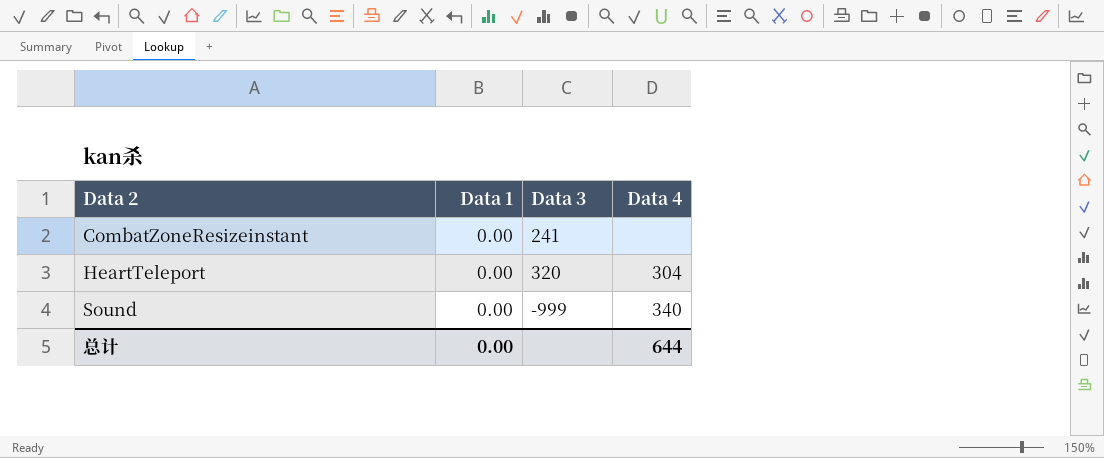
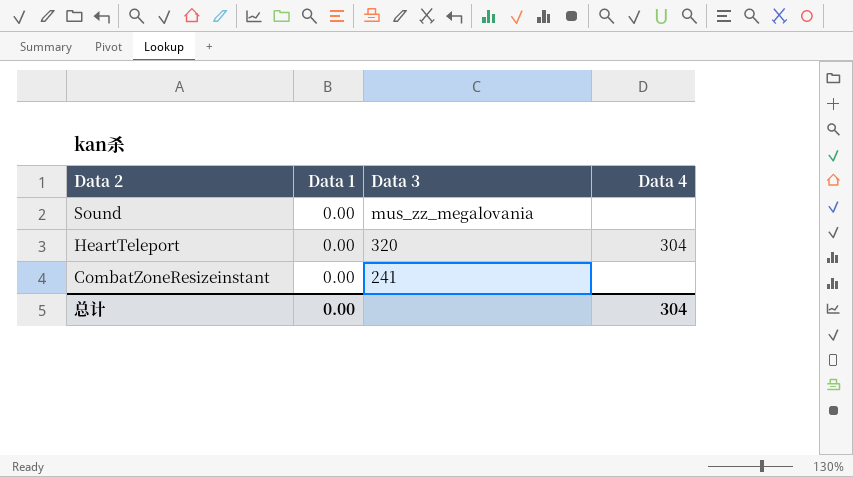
row order: Data 2 ascending -> Data 2 descending
Sound | Data 3: -999 -> mus_zz_megalovania
Sound | Data 4: 340 -> none
总计 | Data 4: 644 -> 304

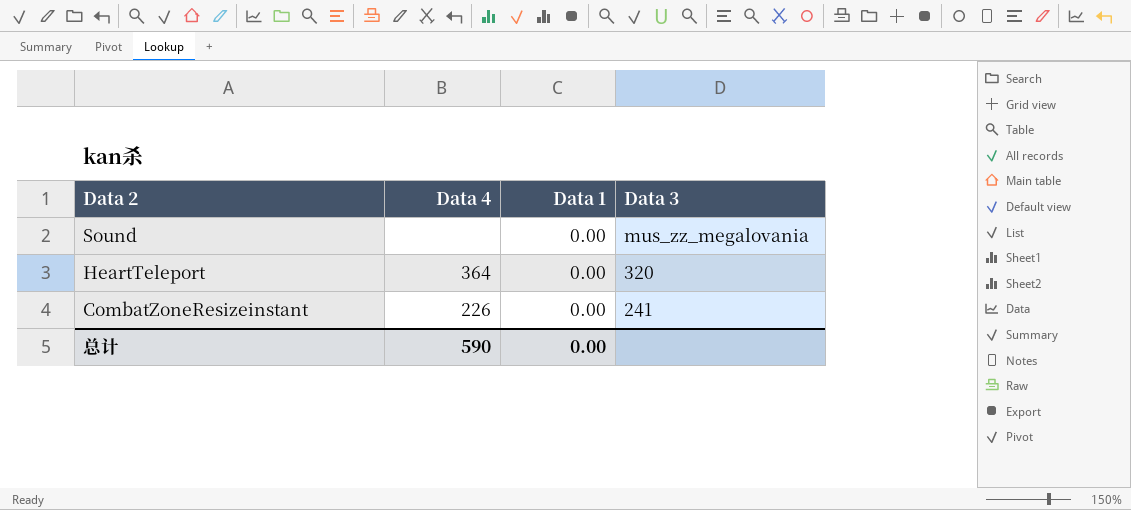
column Data 4 | position: 4 -> 2
HeartTeleport | Data 4: 304 -> 364
CombatZoneResizeinstant | Data 4: none -> 226
总计 | Data 4: 304 -> 590

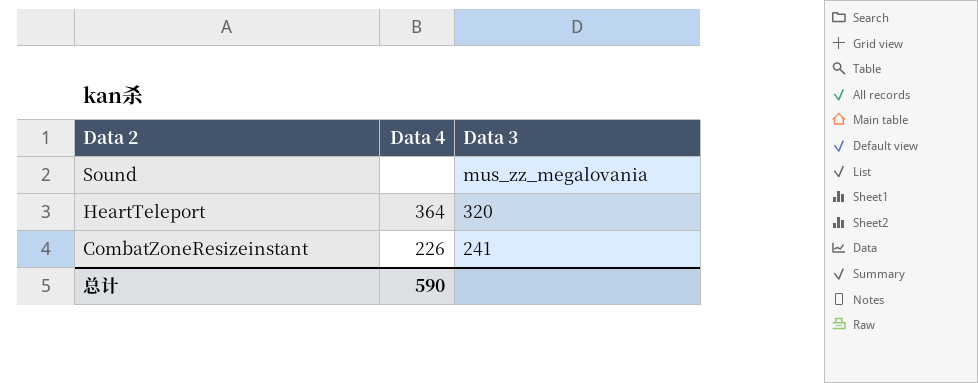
column Data 1 | position: 3 -> none

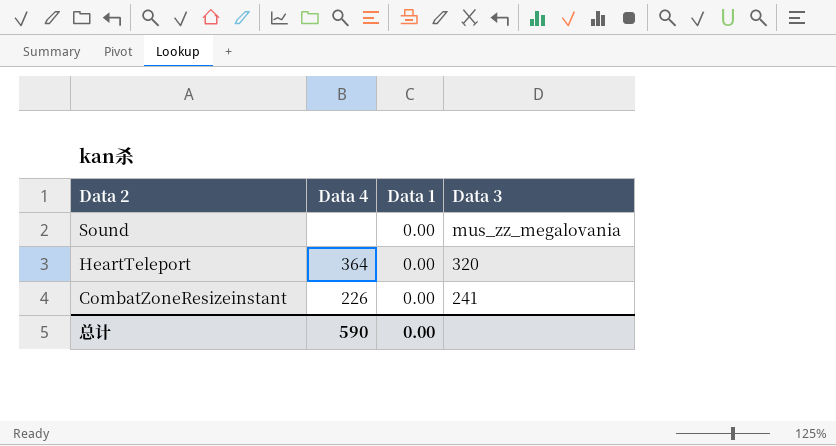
column Data 1 | position: none -> 3

